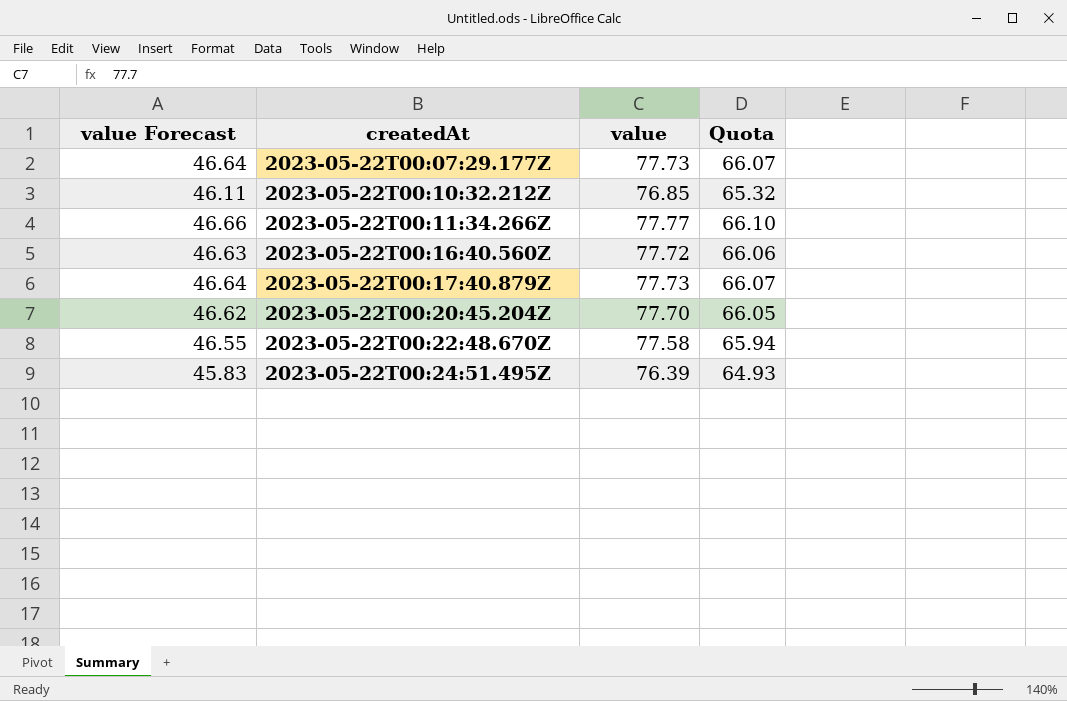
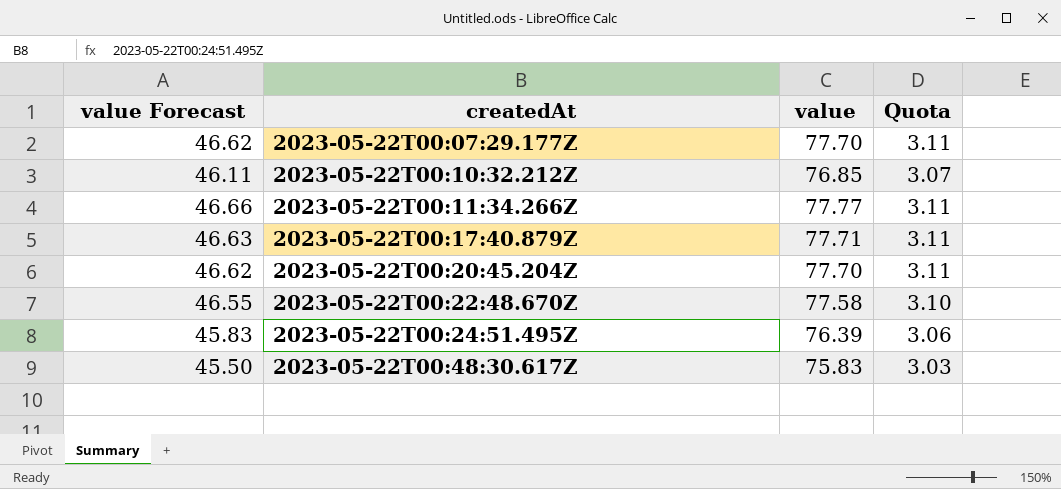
column Quota | formula: [value] * 0.85 -> [value] * 0.04
row 2023-05-22T00:16:40.560Z: 46.63 | 77.72 | 66.06 -> none
2023-05-22T00:07:29.177Z | value Forecast: 46.64 -> 46.62
2023-05-22T00:07:29.177Z | value: 77.73 -> 77.70
2023-05-22T00:17:40.879Z | value Forecast: 46.64 -> 46.63
2023-05-22T00:17:40.879Z | value: 77.73 -> 77.71
row 2023-05-22T00:48:30.617Z: none -> 45.50 | 75.83 | 3.03

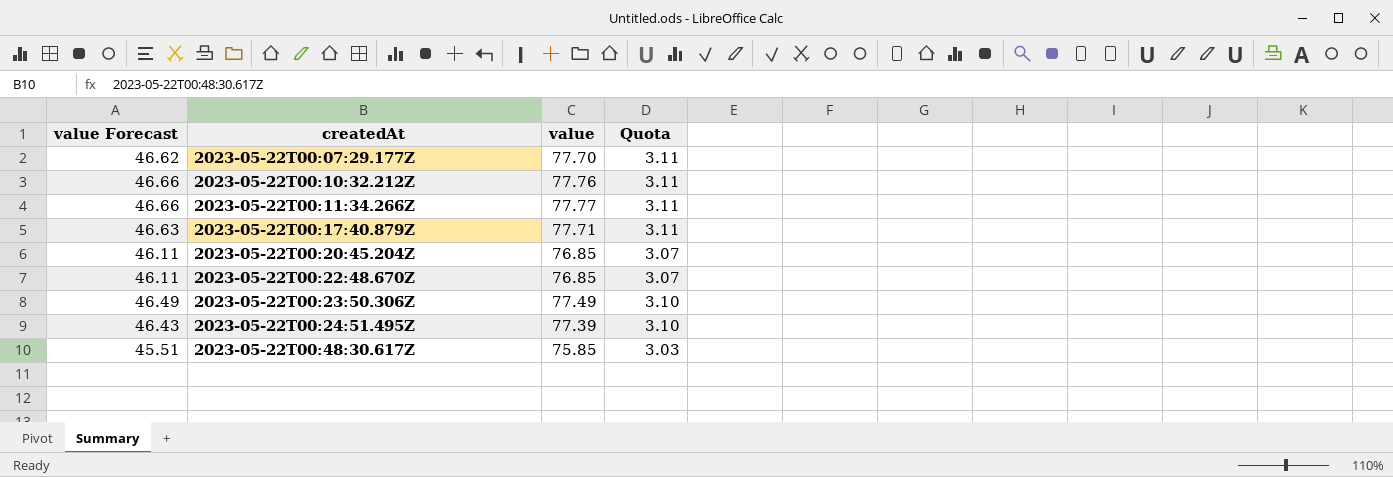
2023-05-22T00:10:32.212Z | value Forecast: 46.11 -> 46.66
2023-05-22T00:10:32.212Z | value: 76.85 -> 77.76
2023-05-22T00:10:32.212Z | Quota: 3.07 -> 3.11
2023-05-22T00:20:45.204Z | value Forecast: 46.62 -> 46.11
2023-05-22T00:20:45.204Z | value: 77.70 -> 76.85
2023-05-22T00:20:45.204Z | Quota: 3.11 -> 3.07
2023-05-22T00:22:48.670Z | value Forecast: 46.55 -> 46.11
2023-05-22T00:22:48.670Z | value: 77.58 -> 76.85
2023-05-22T00:22:48.670Z | Quota: 3.10 -> 3.07
row 2023-05-22T00:23:50.306Z: none -> 46.49 | 77.49 | 3.10
2023-05-22T00:24:51.495Z | value Forecast: 45.83 -> 46.43
2023-05-22T00:24:51.495Z | value: 76.39 -> 77.39
2023-05-22T00:24:51.495Z | Quota: 3.06 -> 3.10
2023-05-22T00:48:30.617Z | value Forecast: 45.50 -> 45.51
2023-05-22T00:48:30.617Z | value: 75.83 -> 75.85

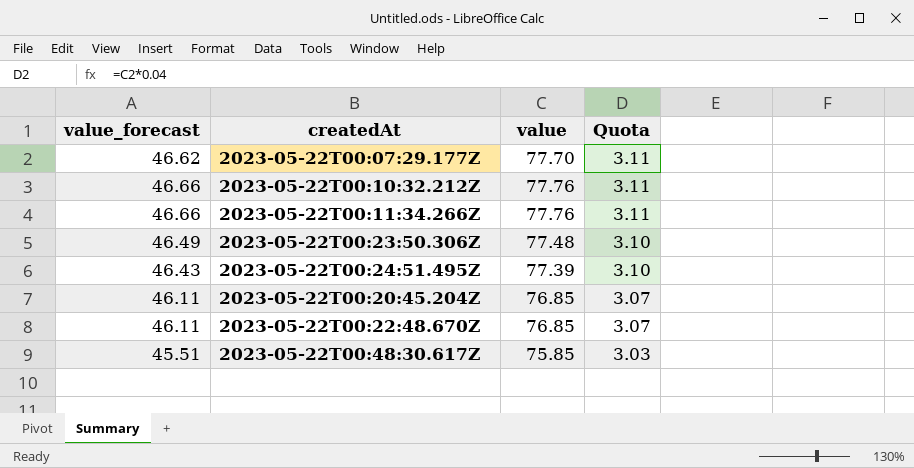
row order: createdAt ascending -> Quota descending
column name: value Forecast -> value_forecast
row 2023-05-22T00:17:40.879Z: 46.63 | 77.71 | 3.11 -> none
2023-05-22T00:11:34.266Z | value: 77.77 -> 77.76
2023-05-22T00:23:50.306Z | value: 77.49 -> 77.48

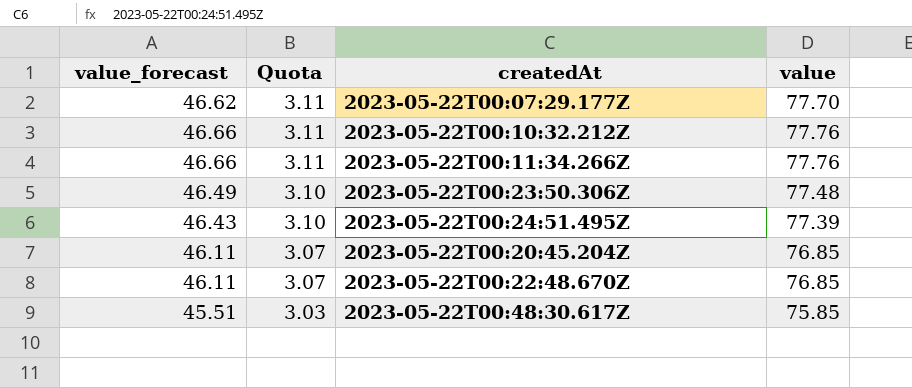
column Quota | position: 4 -> 2

